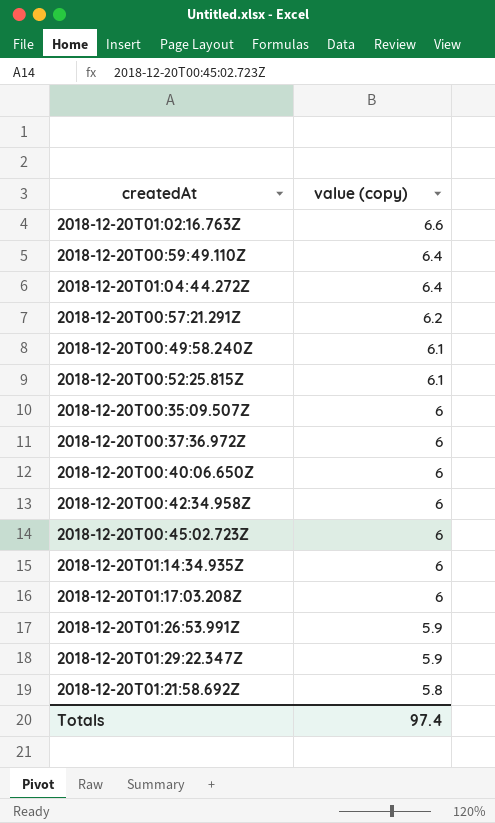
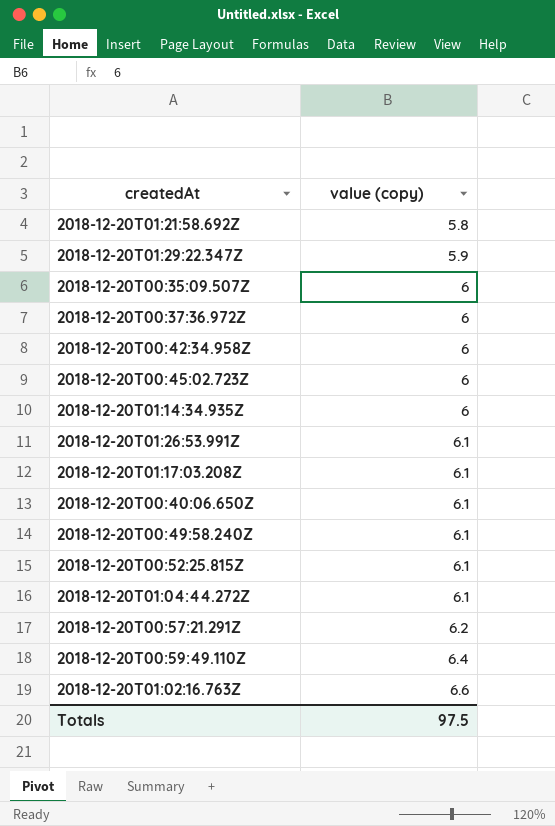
row order: value (copy) descending -> value (copy) ascending
2018-12-20T01:26:53.991Z | value (copy): 5.9 -> 6.1
2018-12-20T01:17:03.208Z | value (copy): 6 -> 6.1
2018-12-20T00:40:06.650Z | value (copy): 6 -> 6.1
2018-12-20T01:04:44.272Z | value (copy): 6.4 -> 6.1
Totals | value (copy): 97.4 -> 97.5

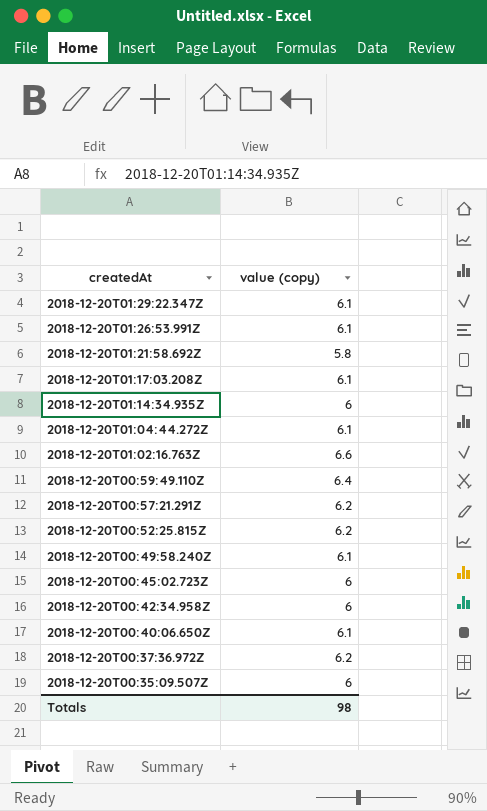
row order: value (copy) ascending -> createdAt descending
2018-12-20T01:29:22.347Z | value (copy): 5.9 -> 6.1
2018-12-20T00:52:25.815Z | value (copy): 6.1 -> 6.2
2018-12-20T00:37:36.972Z | value (copy): 6 -> 6.2
Totals | value (copy): 97.5 -> 98

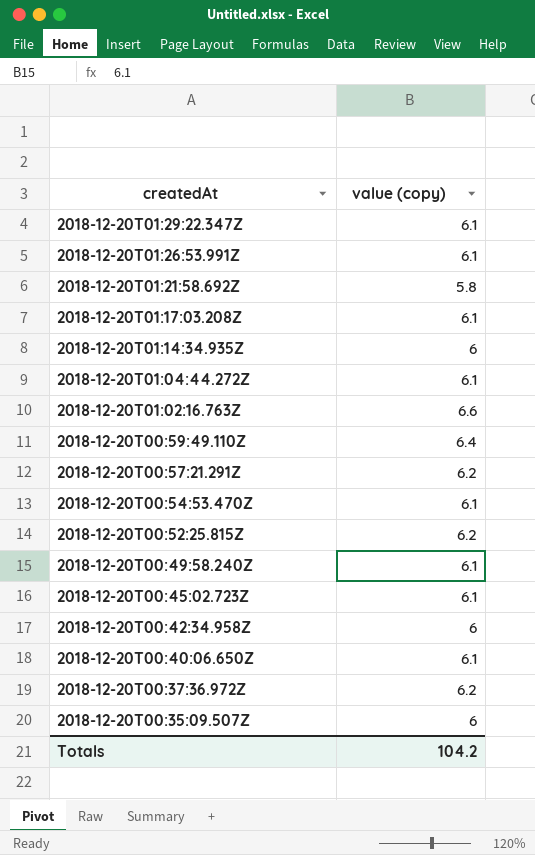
row 2018-12-20T00:54:53.470Z: none -> 6.1
2018-12-20T00:45:02.723Z | value (copy): 6 -> 6.1
Totals | value (copy): 98 -> 104.2

